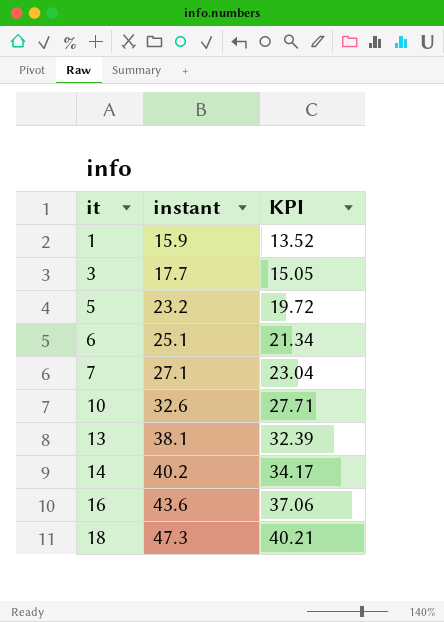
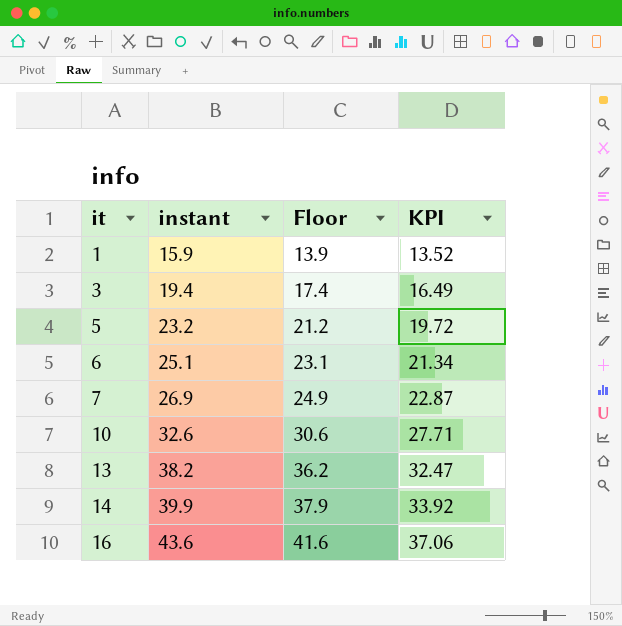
column Floor | formula: none -> [instant] - 2
row 18: 47.3 | 40.21 -> none
3 | instant: 17.7 -> 19.4
3 | KPI: 15.05 -> 16.49
7 | instant: 27.1 -> 26.9
7 | KPI: 23.04 -> 22.87
13 | instant: 38.1 -> 38.2
13 | KPI: 32.39 -> 32.47
14 | instant: 40.2 -> 39.9
14 | KPI: 34.17 -> 33.92

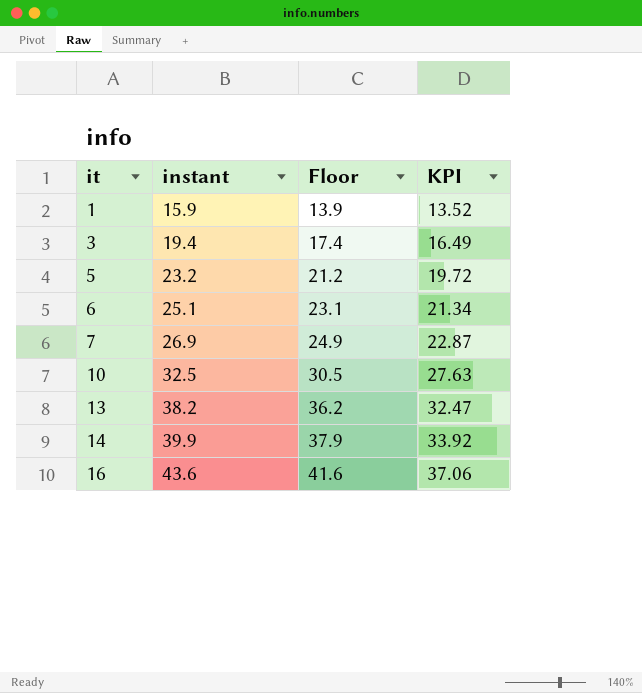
10 | instant: 32.6 -> 32.5
10 | Floor: 30.6 -> 30.5
10 | KPI: 27.71 -> 27.63

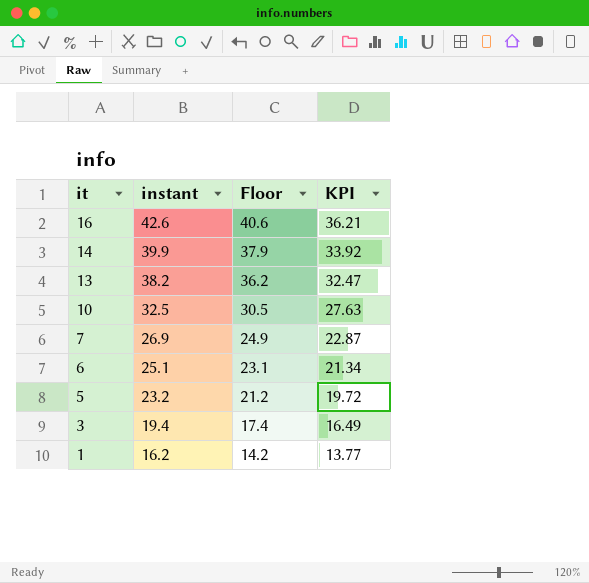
row order: it ascending -> it descending
16 | instant: 43.6 -> 42.6
16 | Floor: 41.6 -> 40.6
16 | KPI: 37.06 -> 36.21
1 | instant: 15.9 -> 16.2
1 | Floor: 13.9 -> 14.2
1 | KPI: 13.52 -> 13.77

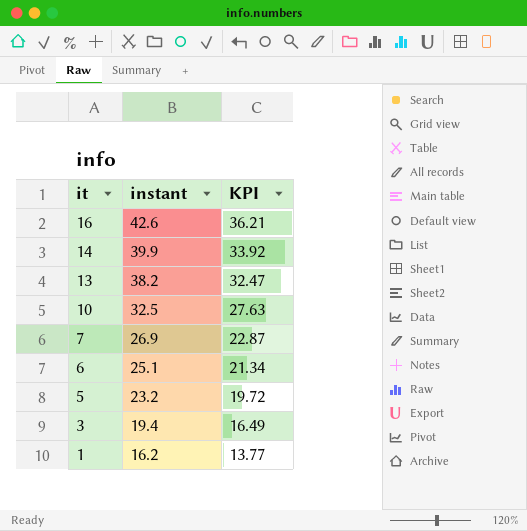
column Floor | formula: [instant] - 2 -> none

